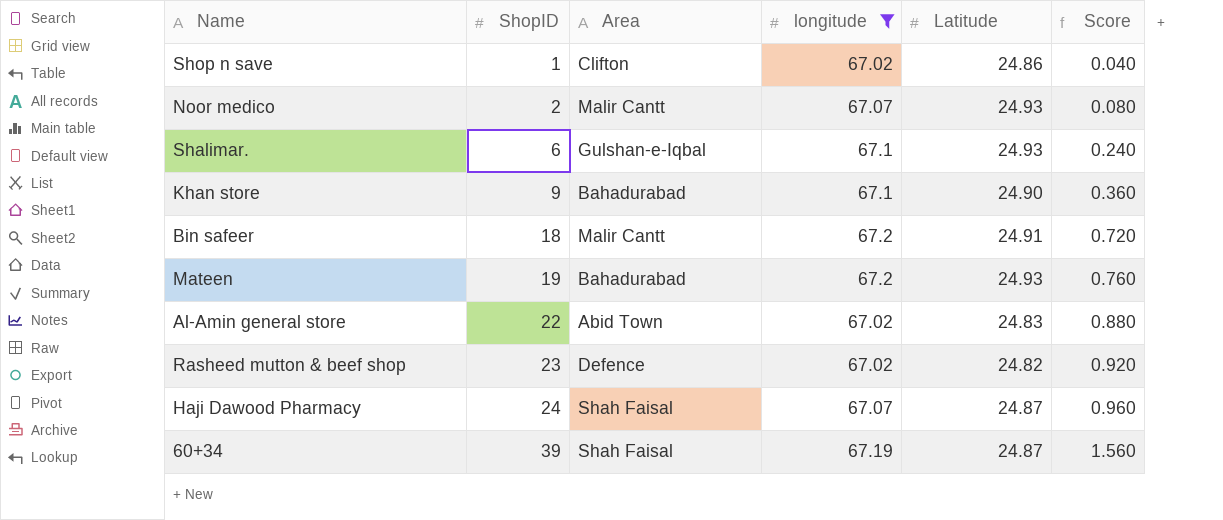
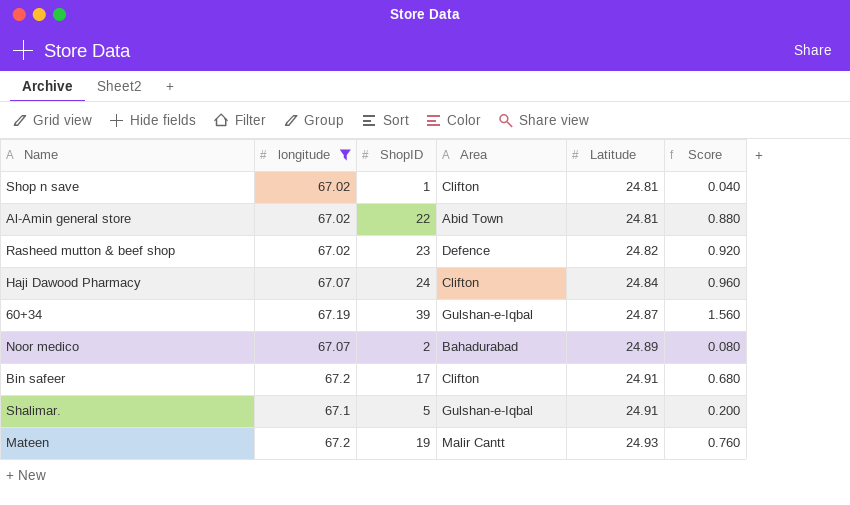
row order: ShopID ascending -> Latitude ascending
column longitude | position: 4 -> 2
row Khan store: 9 | Bahadurabad | 67.1 | 24.90 | 0.360 -> none
Shop n save | Latitude: 24.86 -> 24.81
Al-Amin general store | Latitude: 24.83 -> 24.81
Haji Dawood Pharmacy | Area: Shah Faisal -> Clifton
Haji Dawood Pharmacy | Latitude: 24.87 -> 24.84
60+34 | Area: Shah Faisal -> Gulshan-e-Iqbal
Noor medico | Area: Malir Cantt -> Bahadurabad
Noor medico | Latitude: 24.93 -> 24.89
Bin safeer | ShopID: 18 -> 17
Bin safeer | Area: Malir Cantt -> Clifton
Bin safeer | Score: 0.720 -> 0.680
Shalimar. | ShopID: 6 -> 5
Shalimar. | Latitude: 24.93 -> 24.91
Shalimar. | Score: 0.240 -> 0.200
Mateen | Area: Bahadurabad -> Malir Cantt

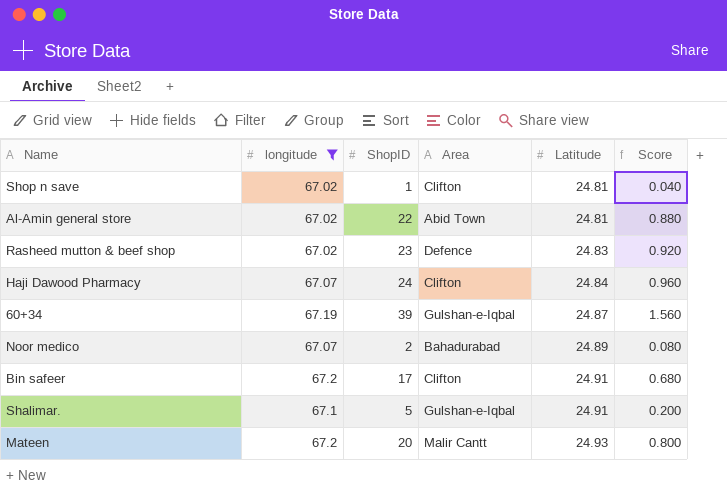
Rasheed mutton & beef shop | Latitude: 24.82 -> 24.83
Mateen | ShopID: 19 -> 20
Mateen | Score: 0.760 -> 0.800

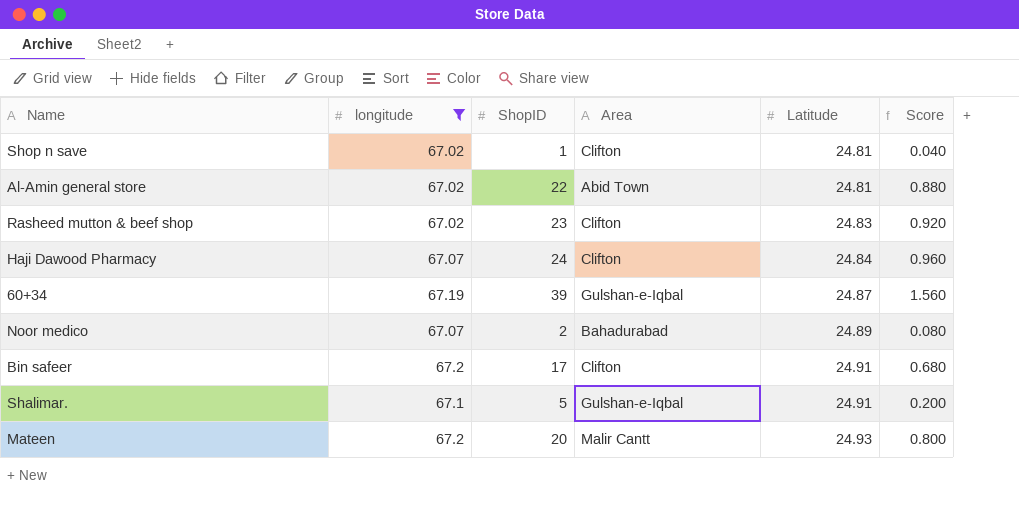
Rasheed mutton & beef shop | Area: Defence -> Clifton

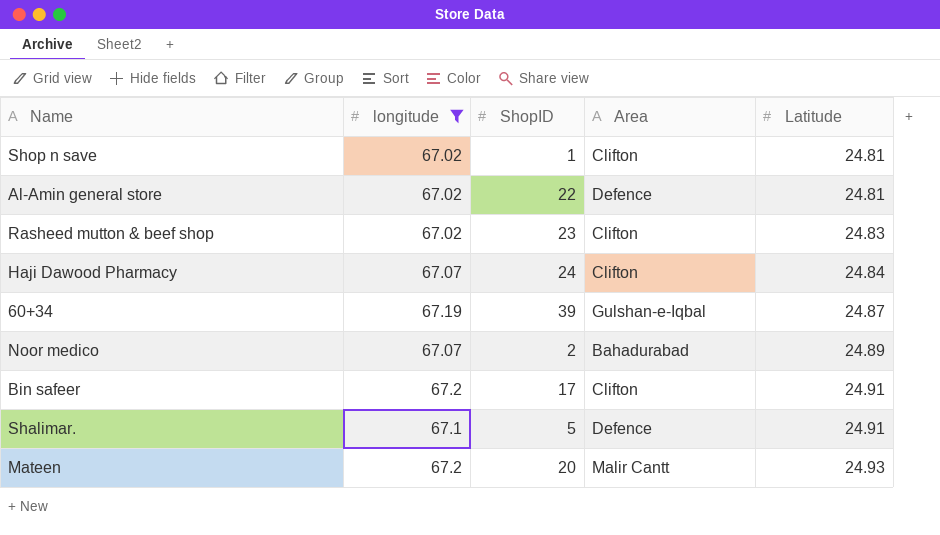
column Score | formula: [ShopID] * 0.04 -> none
Al-Amin general store | Area: Abid Town -> Defence
Shalimar. | Area: Gulshan-e-Iqbal -> Defence

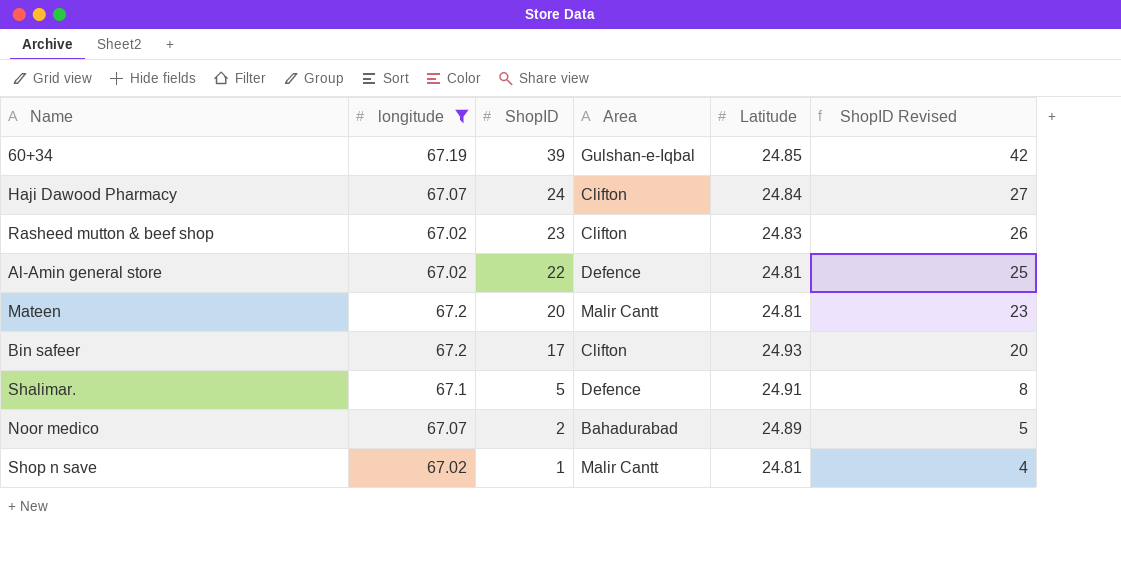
row order: Latitude ascending -> ShopID descending
column ShopID Revised | formula: none -> [ShopID] + 3
60+34 | Latitude: 24.87 -> 24.85
Mateen | Latitude: 24.93 -> 24.81
Bin safeer | Latitude: 24.91 -> 24.93
Shop n save | Area: Clifton -> Malir Cantt

